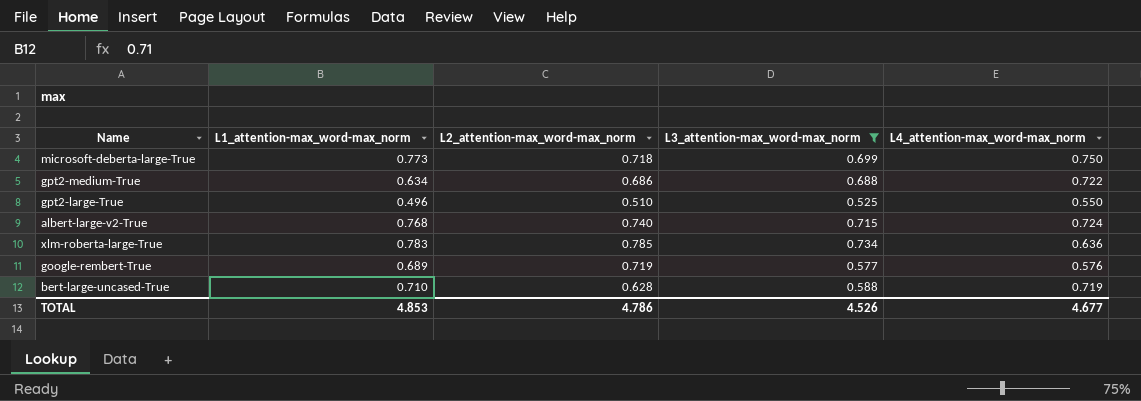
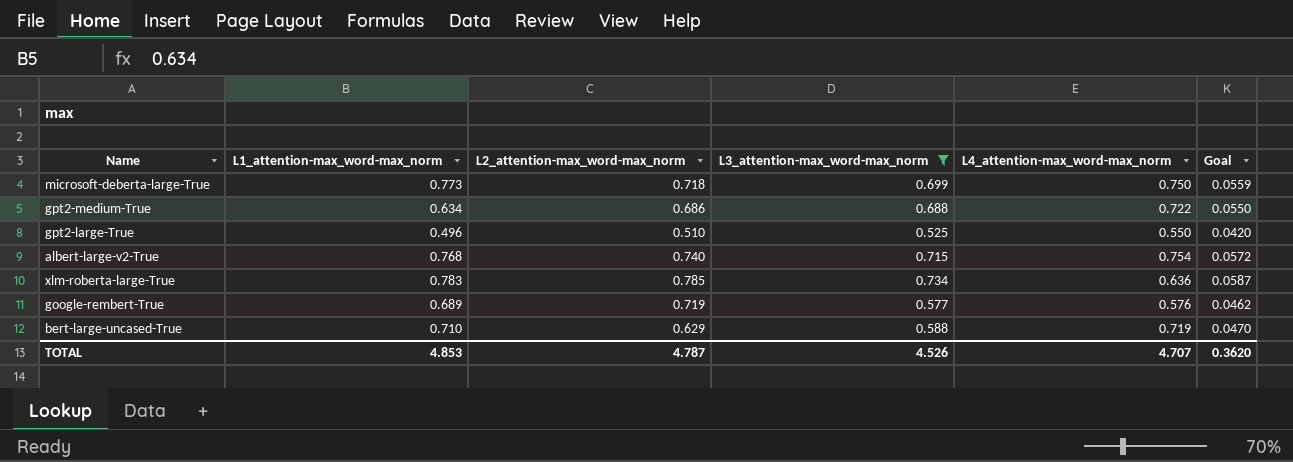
column Goal | formula: none -> [L3_attention-max_word-max_norm] * 0.08
albert-large-v2-True | L4_attention-max_word-max_norm: 0.724 -> 0.754
bert-large-uncased-True | L2_attention-max_word-max_norm: 0.628 -> 0.629
TOTAL | L2_attention-max_word-max_norm: 4.786 -> 4.787
TOTAL | L4_attention-max_word-max_norm: 4.677 -> 4.707

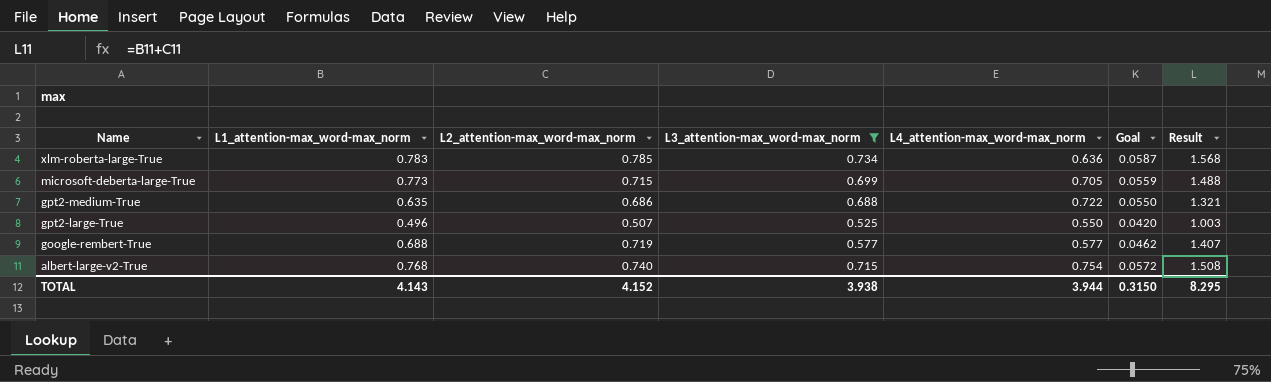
row order: none -> Name descending
column Result | formula: none -> [L1_attention-max_word-max_norm] + [L2_attention-max_word-max_norm]
row bert-large-uncased-True: 0.710 | 0.629 | 0.588 | 0.719 | 0.0470 -> none
microsoft-deberta-large-True | L2_attention-max_word-max_norm: 0.718 -> 0.715
microsoft-deberta-large-True | L4_attention-max_word-max_norm: 0.750 -> 0.705
gpt2-medium-True | L1_attention-max_word-max_norm: 0.634 -> 0.635
gpt2-large-True | L2_attention-max_word-max_norm: 0.510 -> 0.507
google-rembert-True | L1_attention-max_word-max_norm: 0.689 -> 0.688
google-rembert-True | L4_attention-max_word-max_norm: 0.576 -> 0.577
TOTAL | L1_attention-max_word-max_norm: 4.853 -> 4.143
TOTAL | L2_attention-max_word-max_norm: 4.787 -> 4.152
TOTAL | L3_attention-max_word-max_norm: 4.526 -> 3.938
TOTAL | L4_attention-max_word-max_norm: 4.707 -> 3.944
TOTAL | Goal: 0.3620 -> 0.3150

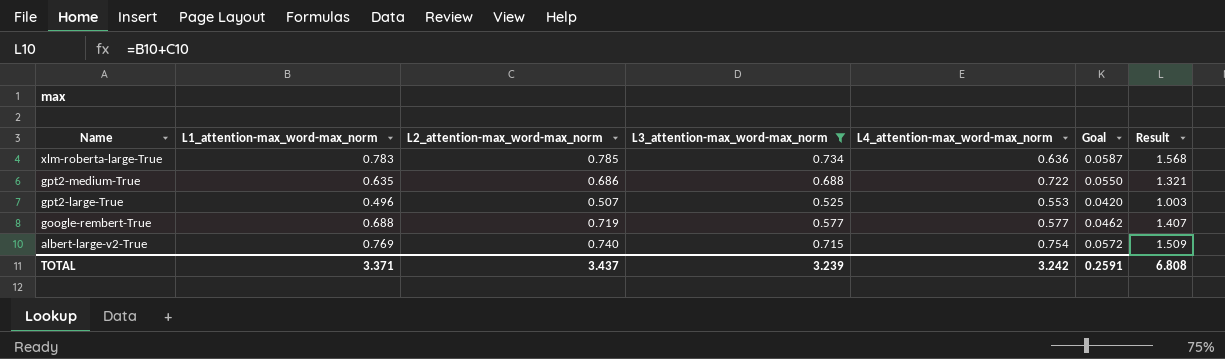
row microsoft-deberta-large-True: 0.773 | 0.715 | 0.699 | 0.705 | 0.0559 | 1.488 -> none
gpt2-large-True | L4_attention-max_word-max_norm: 0.550 -> 0.553
albert-large-v2-True | L1_attention-max_word-max_norm: 0.768 -> 0.769
albert-large-v2-True | Result: 1.508 -> 1.509
TOTAL | L1_attention-max_word-max_norm: 4.143 -> 3.371
TOTAL | L2_attention-max_word-max_norm: 4.152 -> 3.437
TOTAL | L3_attention-max_word-max_norm: 3.938 -> 3.239
TOTAL | L4_attention-max_word-max_norm: 3.944 -> 3.242
TOTAL | Goal: 0.3150 -> 0.2591
TOTAL | Result: 8.295 -> 6.808

